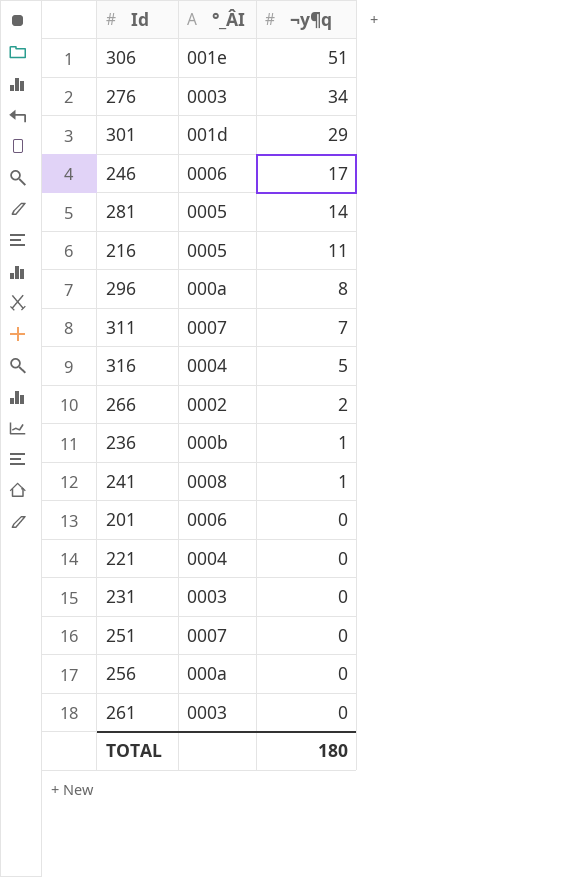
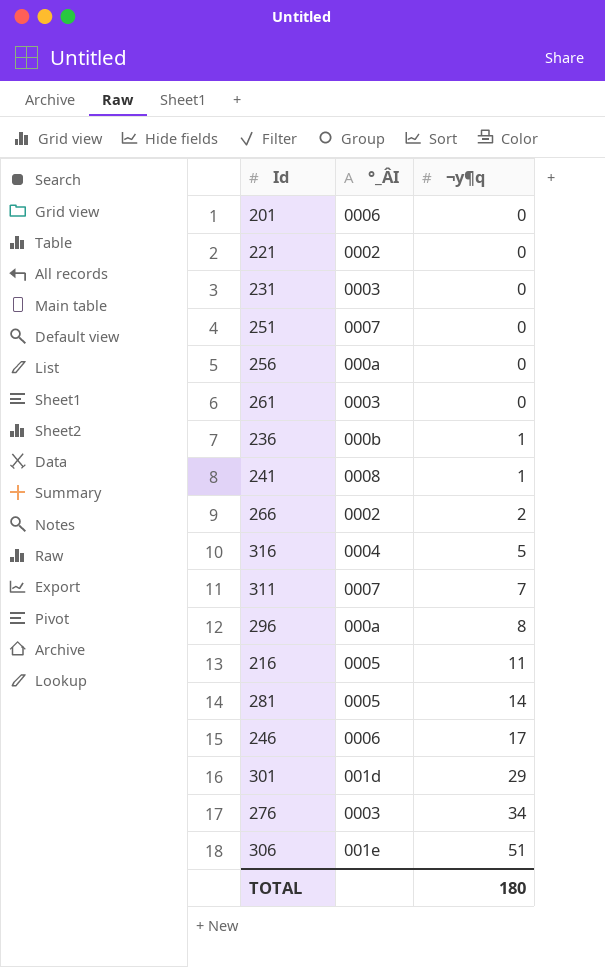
row order: ¬y¶q descending -> ¬y¶q ascending
221 | °_ÂI: 0004 -> 0002

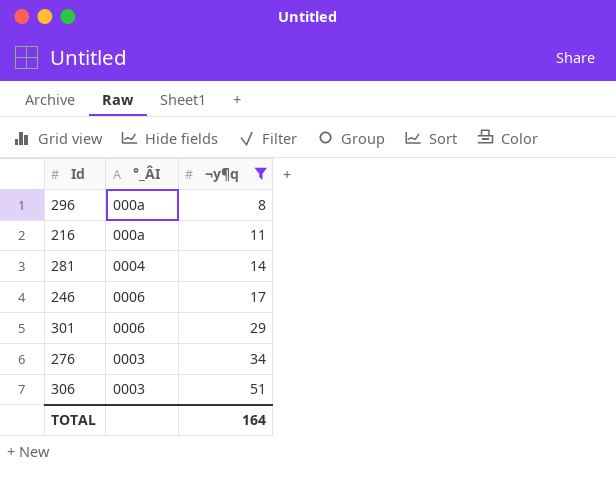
filter: none -> ¬y¶q >= 8
216 | °_ÂI: 0005 -> 000a
281 | °_ÂI: 0005 -> 0004
301 | °_ÂI: 001d -> 0006
306 | °_ÂI: 001e -> 0003
TOTAL | ¬y¶q: 180 -> 164

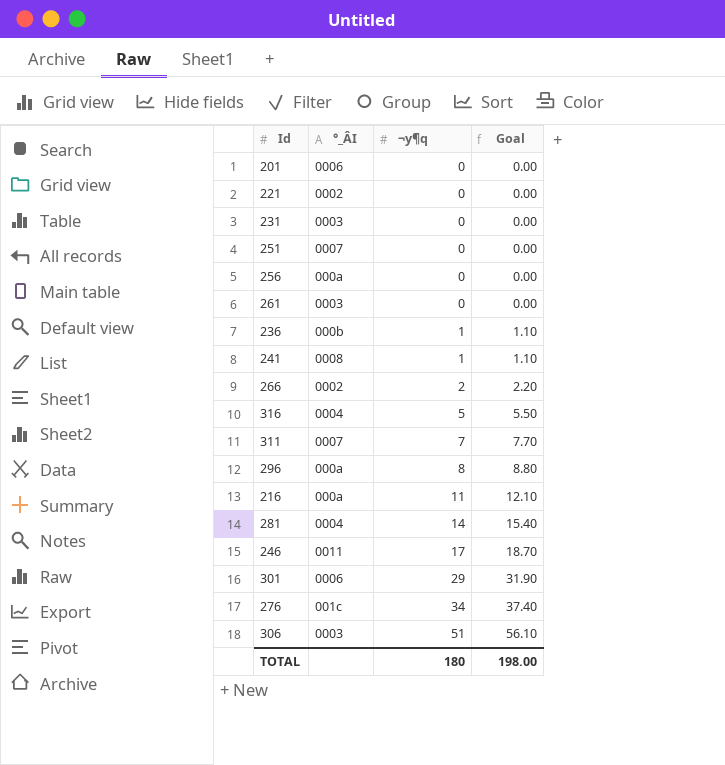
filter: ¬y¶q >= 8 -> none
column Goal | formula: none -> [¬y¶q] * 1.1
246 | °_ÂI: 0006 -> 0011
276 | °_ÂI: 0003 -> 001c
TOTAL | ¬y¶q: 164 -> 180

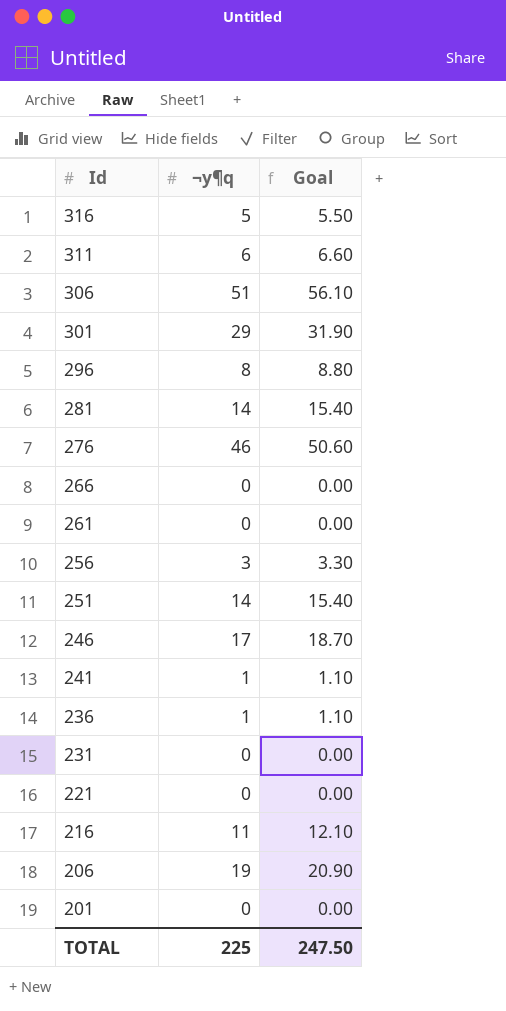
row order: ¬y¶q ascending -> Id descending
column °_ÂI | position: 2 -> none
311 | ¬y¶q: 7 -> 6
311 | Goal: 7.70 -> 6.60
276 | ¬y¶q: 34 -> 46
276 | Goal: 37.40 -> 50.60
266 | ¬y¶q: 2 -> 0
266 | Goal: 2.20 -> 0.00
256 | ¬y¶q: 0 -> 3
256 | Goal: 0.00 -> 3.30
251 | ¬y¶q: 0 -> 14
251 | Goal: 0.00 -> 15.40
row 206: none -> 19 | 20.90
TOTAL | ¬y¶q: 180 -> 225
TOTAL | Goal: 198.00 -> 247.50

